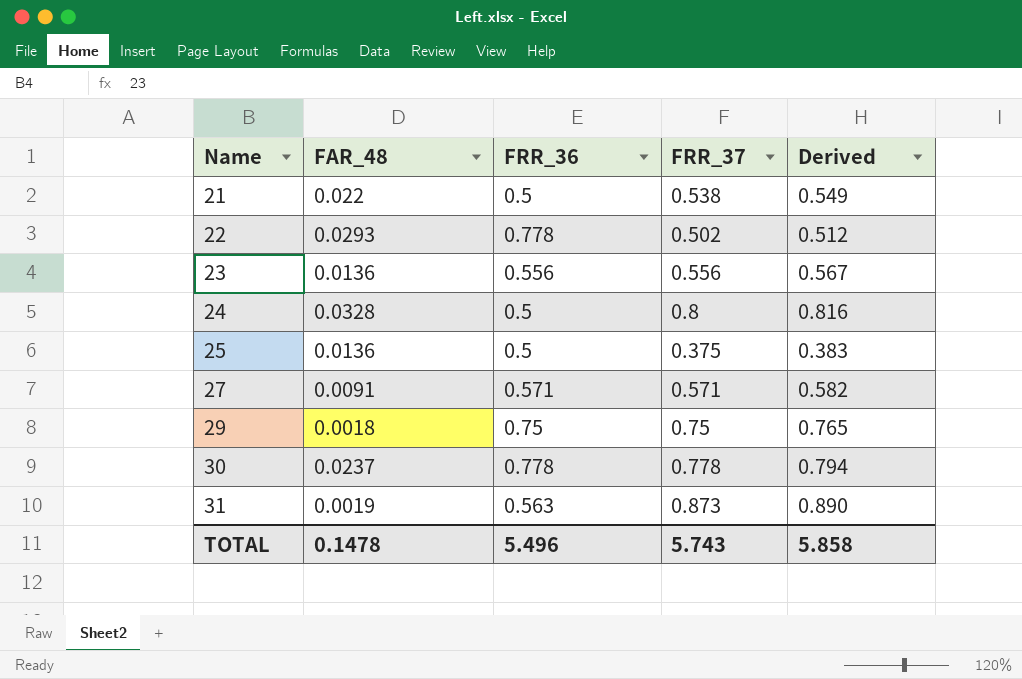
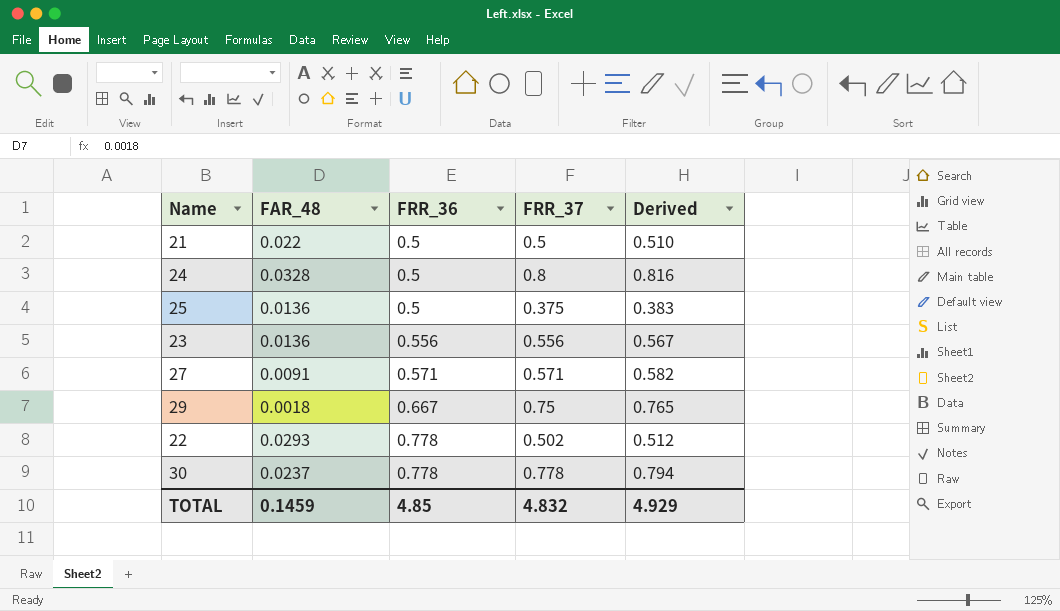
row order: Name ascending -> FRR_36 ascending
row 31: 0.0019 | 0.563 | 0.873 | 0.890 -> none
21 | FRR_37: 0.538 -> 0.5
21 | Derived: 0.549 -> 0.510
29 | FRR_36: 0.75 -> 0.667
TOTAL | FAR_48: 0.1478 -> 0.1459
TOTAL | FRR_36: 5.496 -> 4.85
TOTAL | FRR_37: 5.743 -> 4.832
TOTAL | Derived: 5.858 -> 4.929

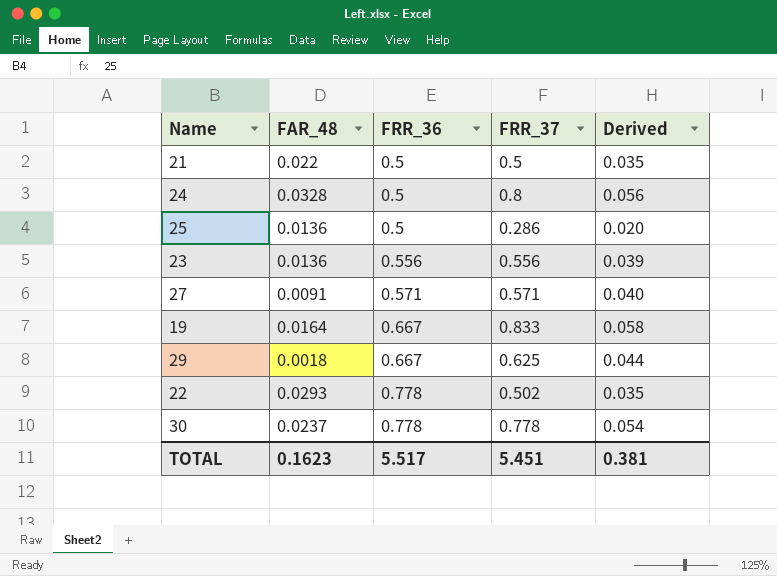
column Derived | formula: [FRR_37] * 1.02 -> [FRR_37] * 0.07
25 | FRR_37: 0.375 -> 0.286
row 19: none -> 0.0164 | 0.667 | 0.833 | 0.058
29 | FRR_37: 0.75 -> 0.625
TOTAL | FAR_48: 0.1459 -> 0.1623
TOTAL | FRR_36: 4.85 -> 5.517
TOTAL | FRR_37: 4.832 -> 5.451
TOTAL | Derived: 4.929 -> 0.381

